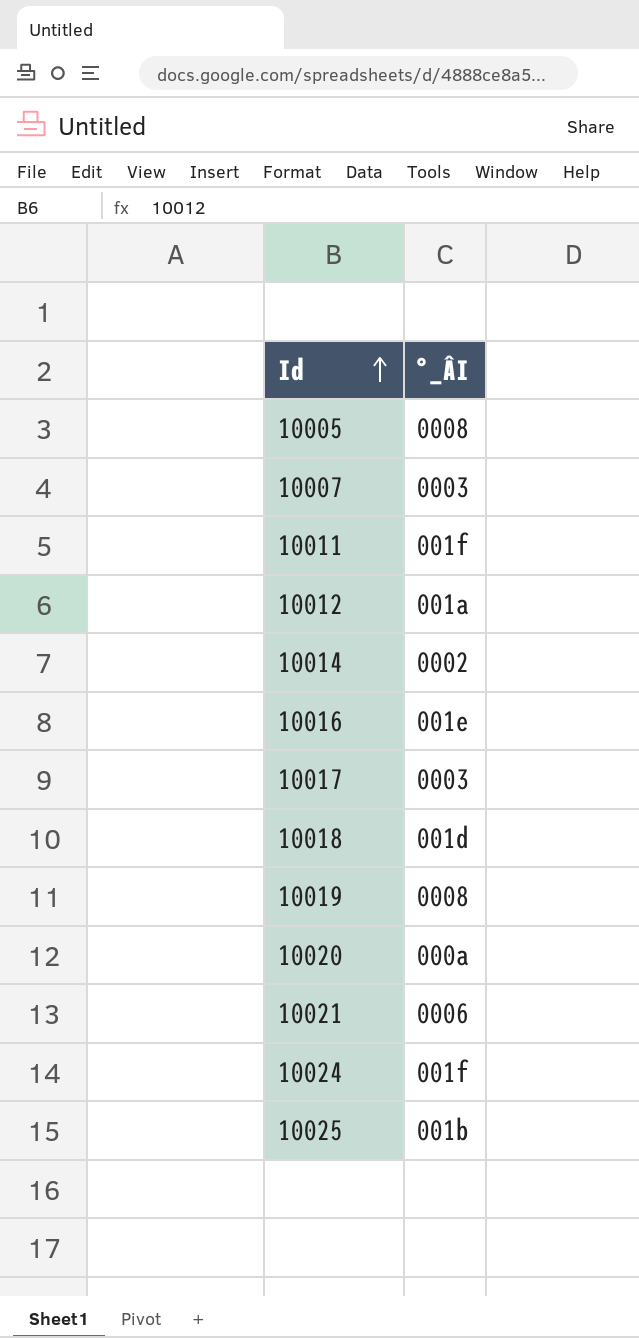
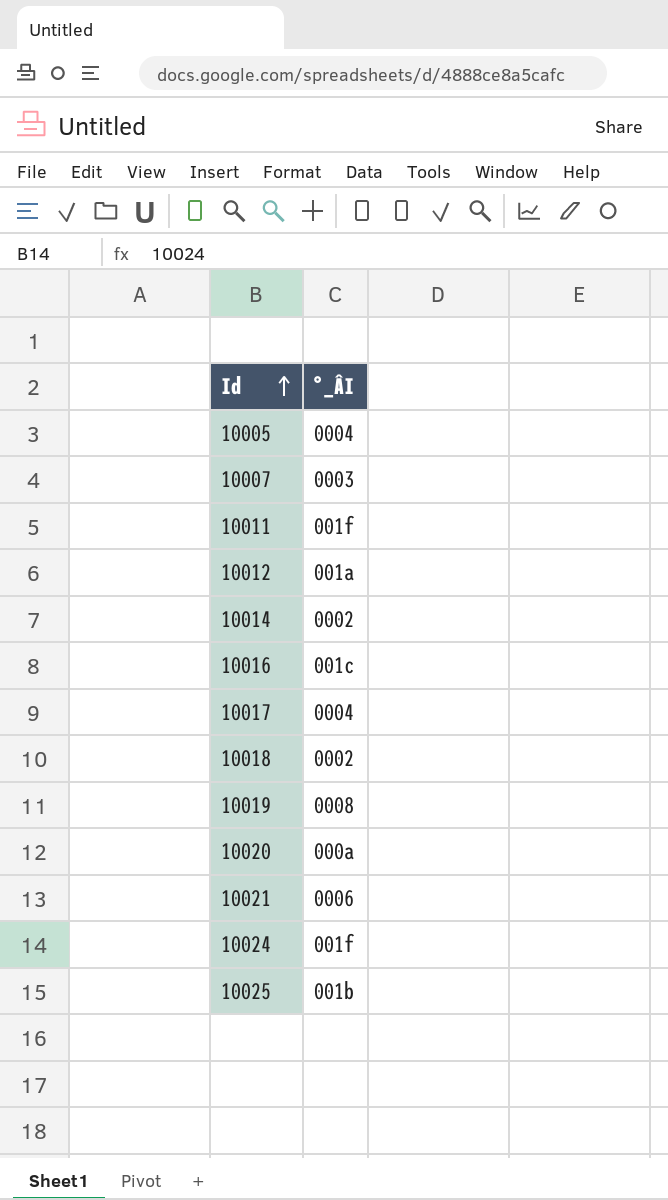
10005 | °_ÂI: 0008 -> 0004
10016 | °_ÂI: 001e -> 001c
10017 | °_ÂI: 0003 -> 0004
10018 | °_ÂI: 001d -> 0002

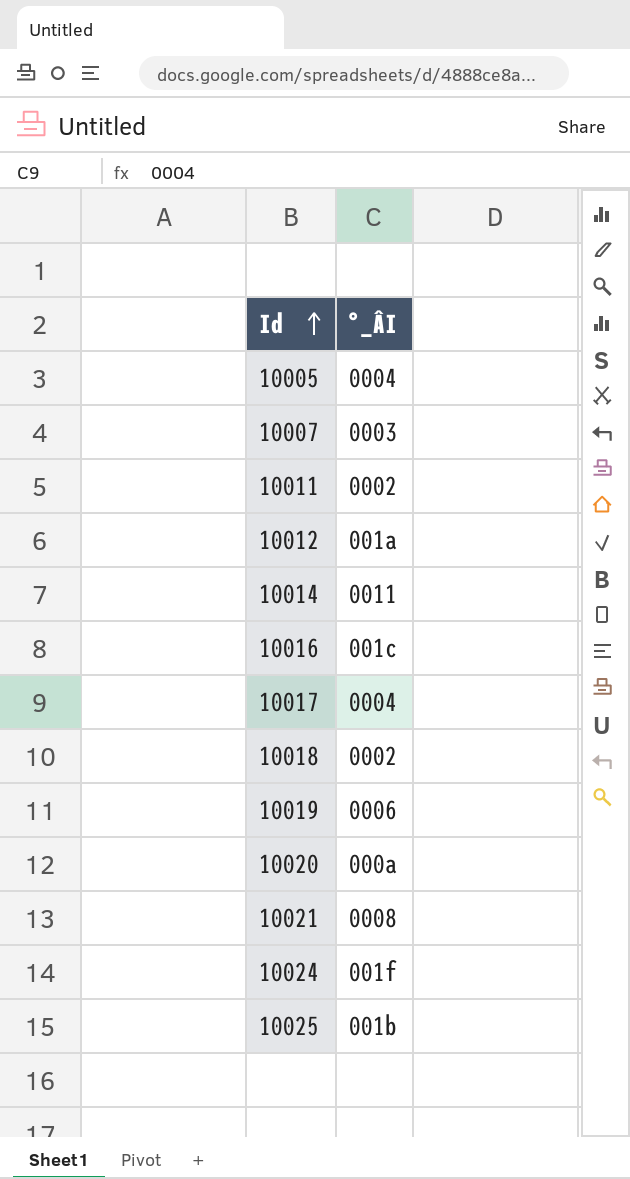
10011 | °_ÂI: 001f -> 0002
10014 | °_ÂI: 0002 -> 0011
10019 | °_ÂI: 0008 -> 0006
10021 | °_ÂI: 0006 -> 0008

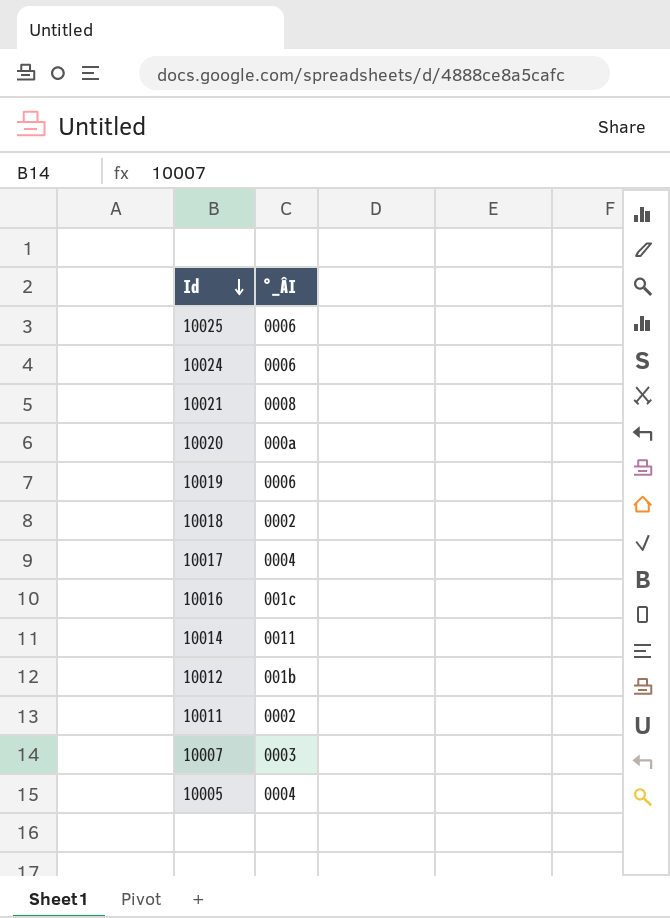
row order: Id ascending -> Id descending
10025 | °_ÂI: 001b -> 0006
10024 | °_ÂI: 001f -> 0006
10012 | °_ÂI: 001a -> 001b

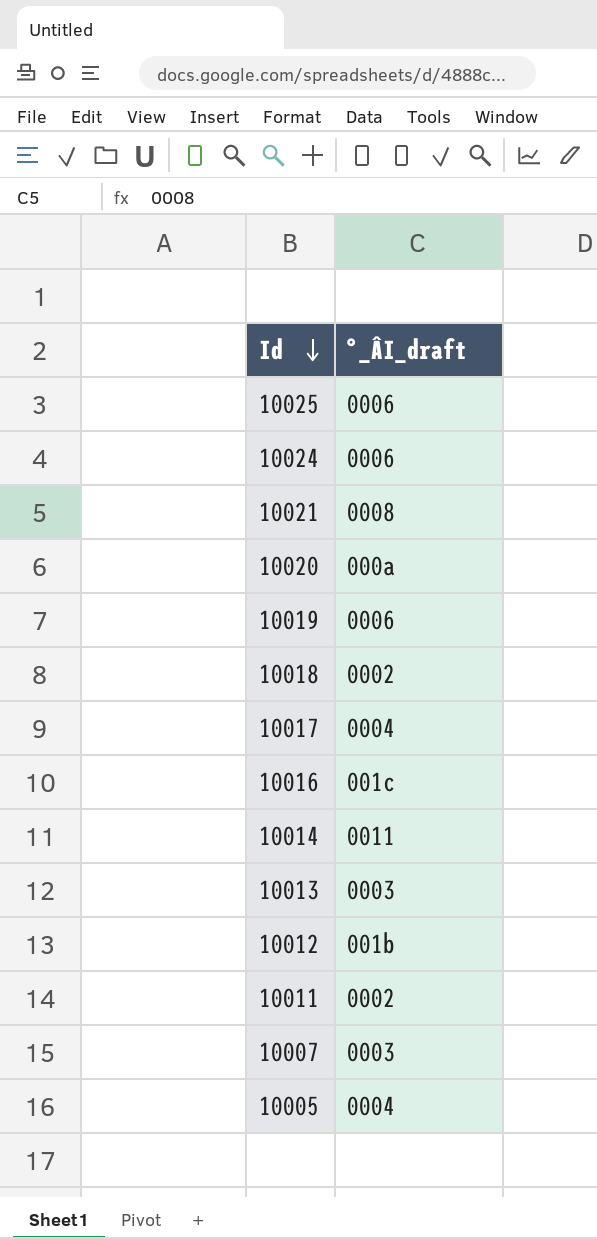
column name: °_ÂI -> °_ÂI_draft
row 10013: none -> 0003

